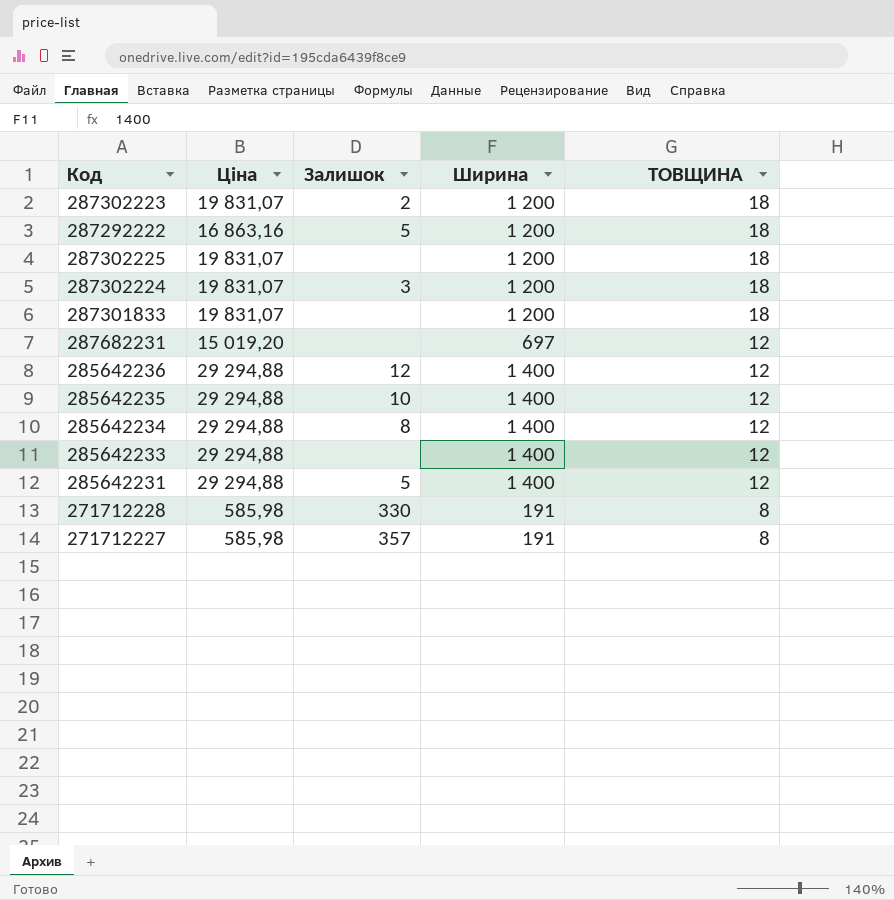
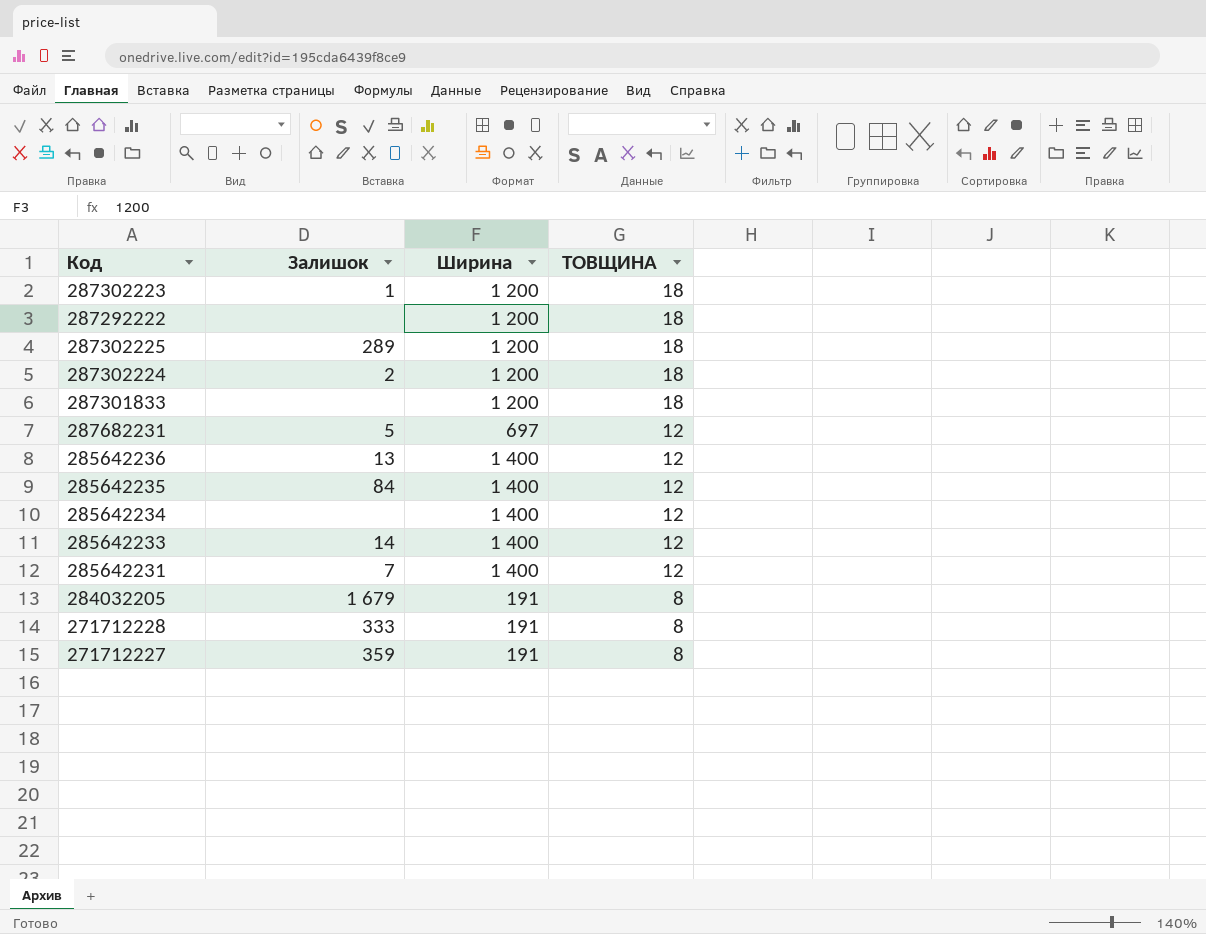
column Ціна | position: 2 -> none
287302223 | Залишок: 2 -> 1
287292222 | Залишок: 5 -> none
287302225 | Залишок: none -> 289
287302224 | Залишок: 3 -> 2
287682231 | Залишок: none -> 5
285642236 | Залишок: 12 -> 13
285642235 | Залишок: 10 -> 84
285642234 | Залишок: 8 -> none
285642233 | Залишок: none -> 14
285642231 | Залишок: 5 -> 7
row 284032205: none -> 1 679 | 191 | 8
271712228 | Залишок: 330 -> 333
271712227 | Залишок: 357 -> 359

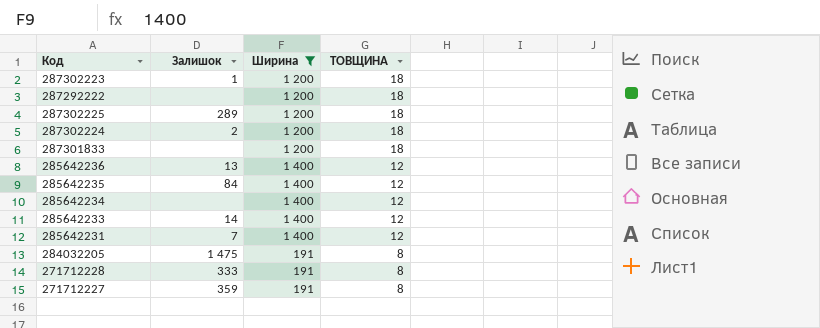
filter: none -> Ширина != 697
284032205 | Залишок: 1 679 -> 1 475

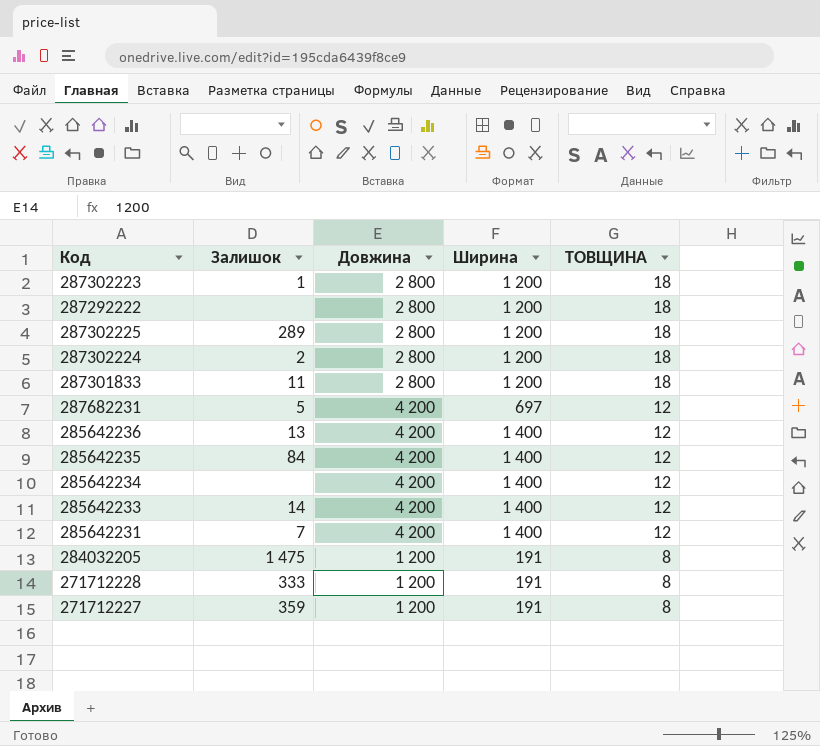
filter: Ширина != 697 -> none
column Довжина | position: none -> 3
287301833 | Залишок: none -> 11

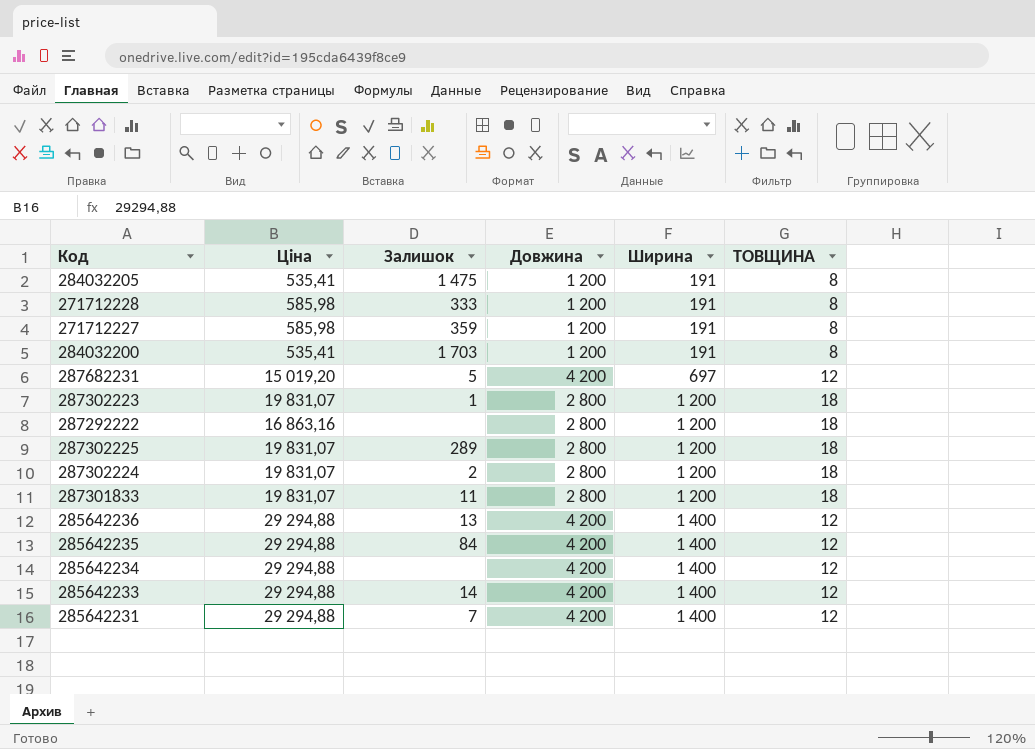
row order: ТОВЩИНА descending -> Ширина ascending
column Ціна | position: none -> 2
row 284032200: none -> 535,41 | 1 703 | 1 200 | 191 | 8

